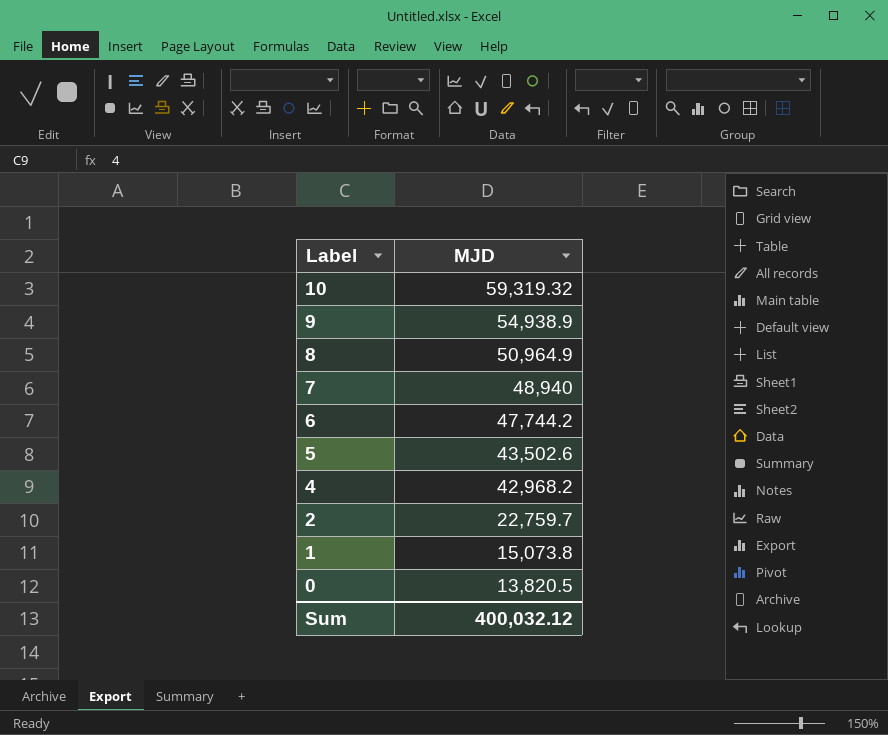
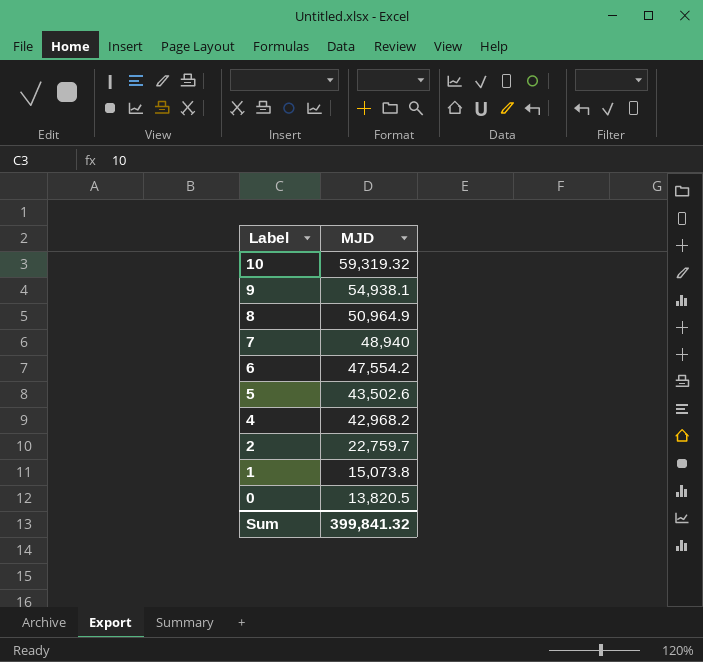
9 | MJD: 54,938.9 -> 54,938.1
6 | MJD: 47,744.2 -> 47,554.2
Sum | MJD: 400,032.12 -> 399,841.32

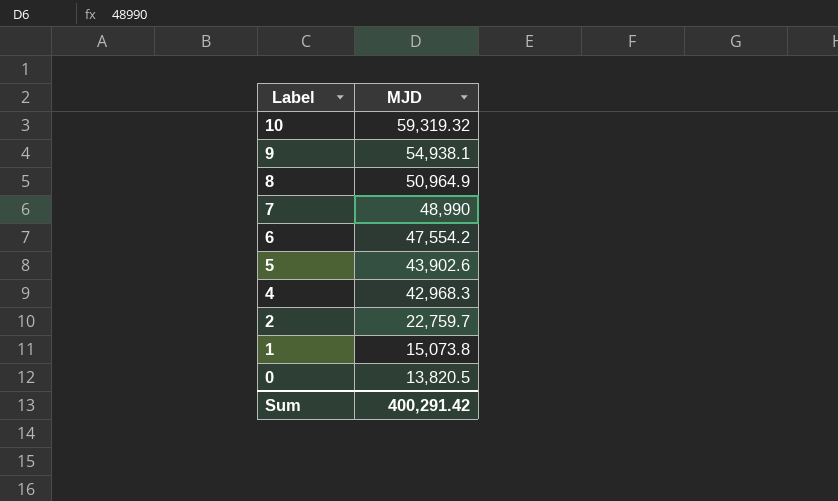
7 | MJD: 48,940 -> 48,990
5 | MJD: 43,502.6 -> 43,902.6
4 | MJD: 42,968.2 -> 42,968.3
Sum | MJD: 399,841.32 -> 400,291.42

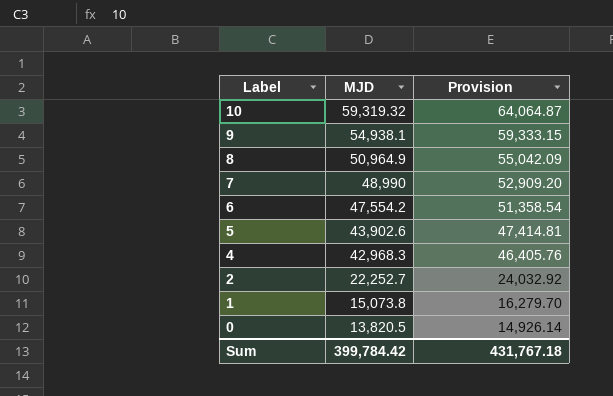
column Provision | formula: none -> [MJD] * 1.08
2 | MJD: 22,759.7 -> 22,252.7
Sum | MJD: 400,291.42 -> 399,784.42

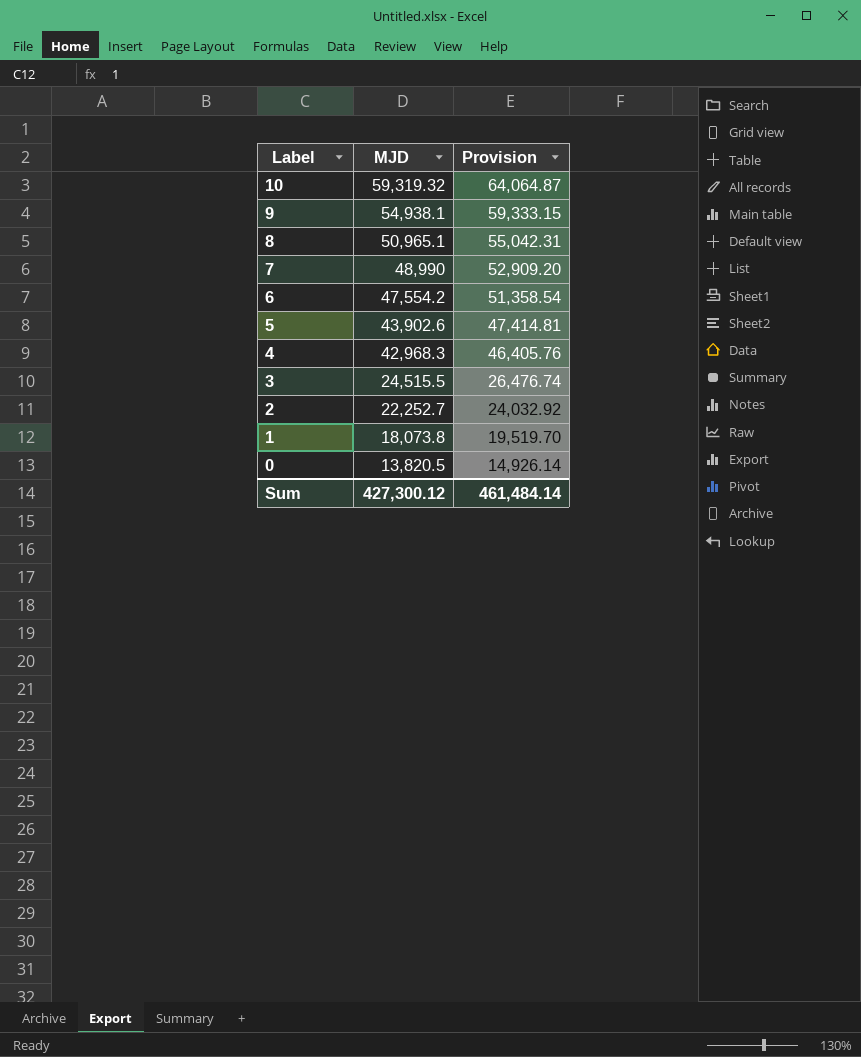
8 | MJD: 50,964.9 -> 50,965.1
8 | Provision: 55,042.09 -> 55,042.31
row 3: none -> 24,515.5 | 26,476.74
1 | MJD: 15,073.8 -> 18,073.8
1 | Provision: 16,279.70 -> 19,519.70
Sum | MJD: 399,784.42 -> 427,300.12
Sum | Provision: 431,767.18 -> 461,484.14

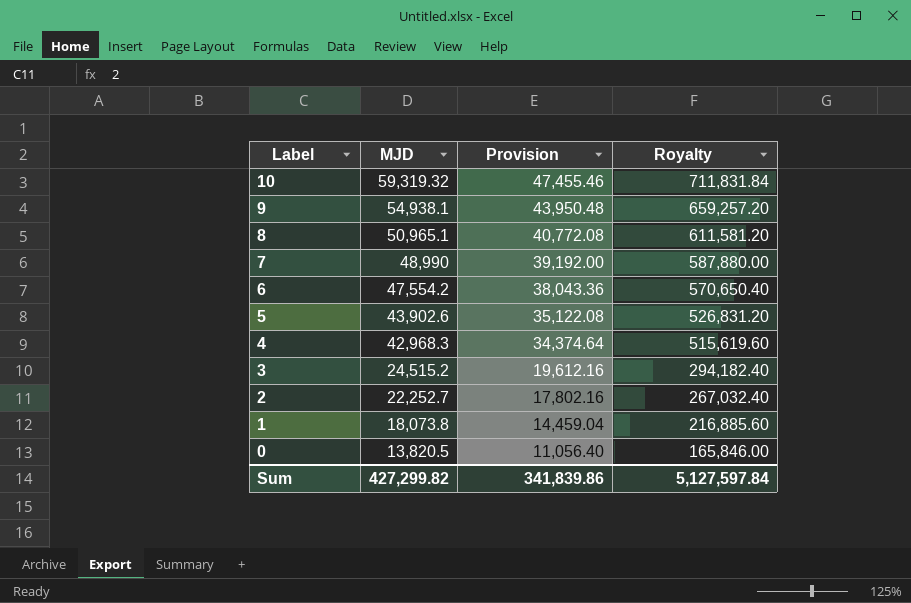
column Provision | formula: [MJD] * 1.08 -> [MJD] * 0.8
column Royalty | formula: none -> [MJD] * 12
3 | MJD: 24,515.5 -> 24,515.2
Sum | MJD: 427,300.12 -> 427,299.82
Sum | Provision: 461,484.14 -> 341,839.86

